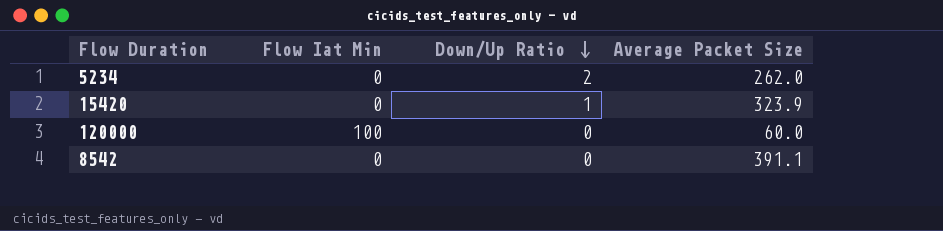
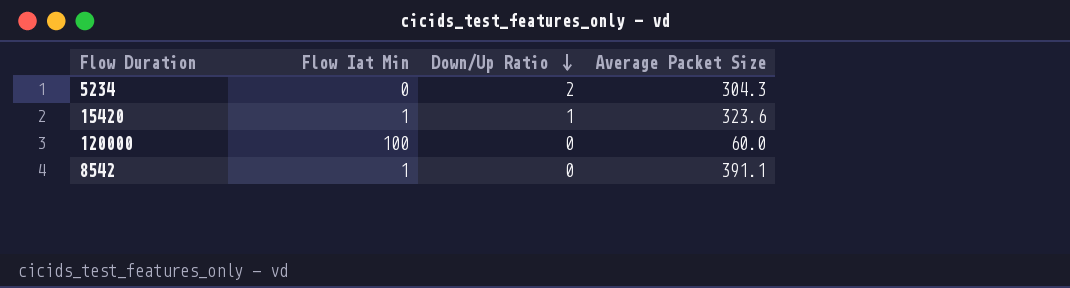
5234 | Average Packet Size: 262.0 -> 304.3
15420 | Flow Iat Min: 0 -> 1
15420 | Average Packet Size: 323.9 -> 323.6
8542 | Flow Iat Min: 0 -> 1

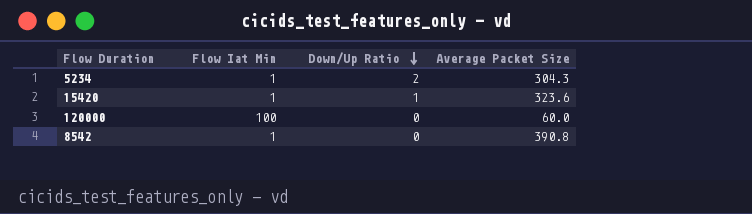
5234 | Flow Iat Min: 0 -> 1
8542 | Average Packet Size: 391.1 -> 390.8

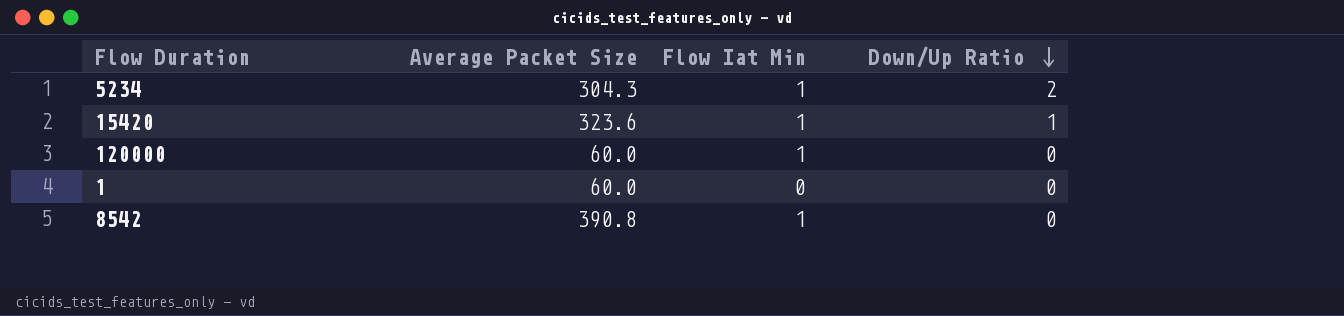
column Average Packet Size | position: 4 -> 2
120000 | Flow Iat Min: 100 -> 1
row 1: none -> 60.0 | 0 | 0

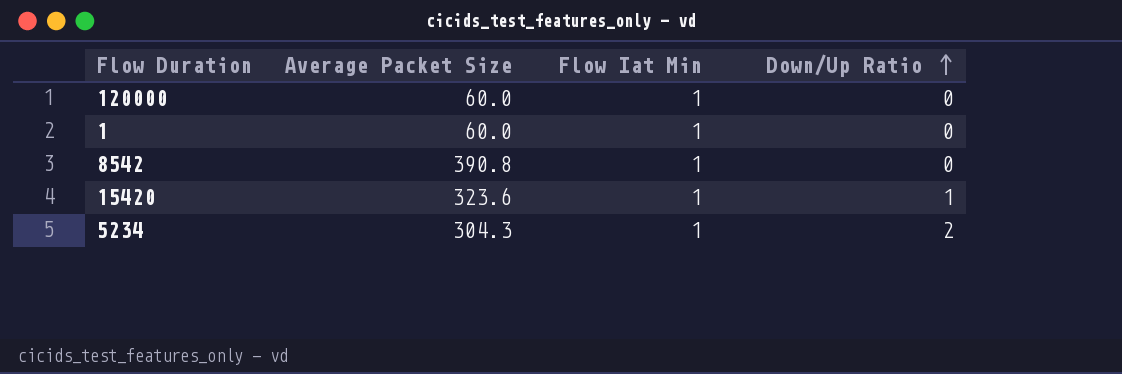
row order: Down/Up Ratio descending -> Down/Up Ratio ascending
1 | Flow Iat Min: 0 -> 1

